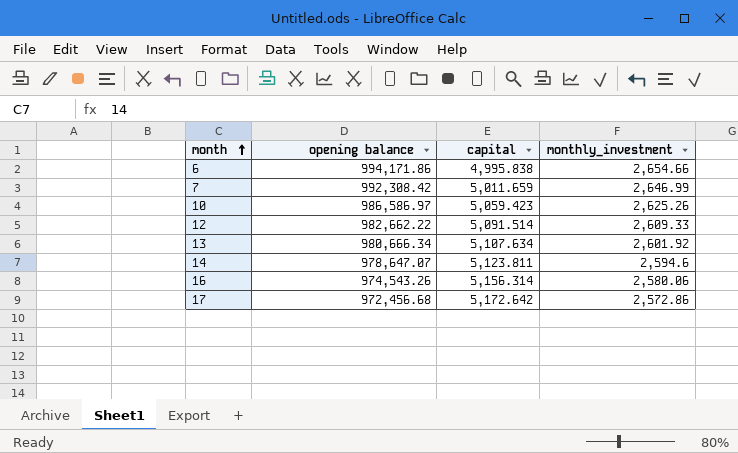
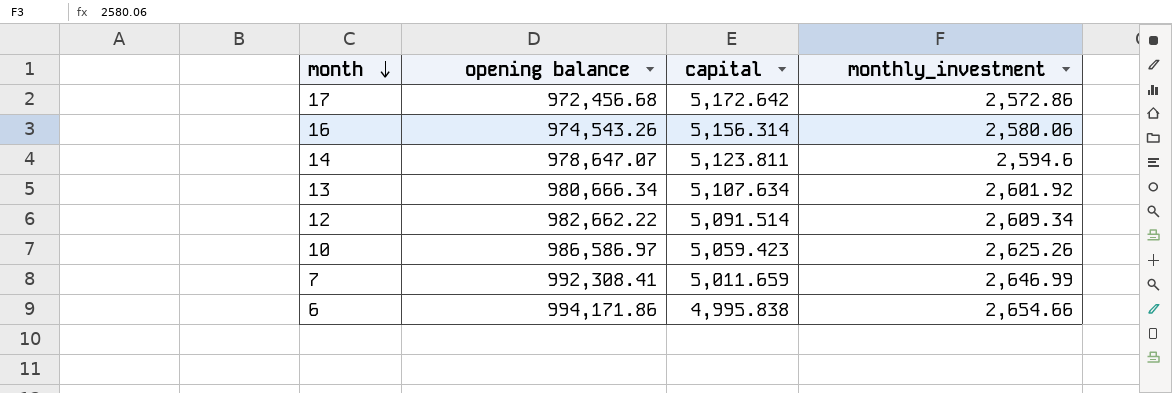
row order: month ascending -> month descending
12 | monthly_investment: 2,609.33 -> 2,609.34
7 | opening balance: 992,308.42 -> 992,308.41

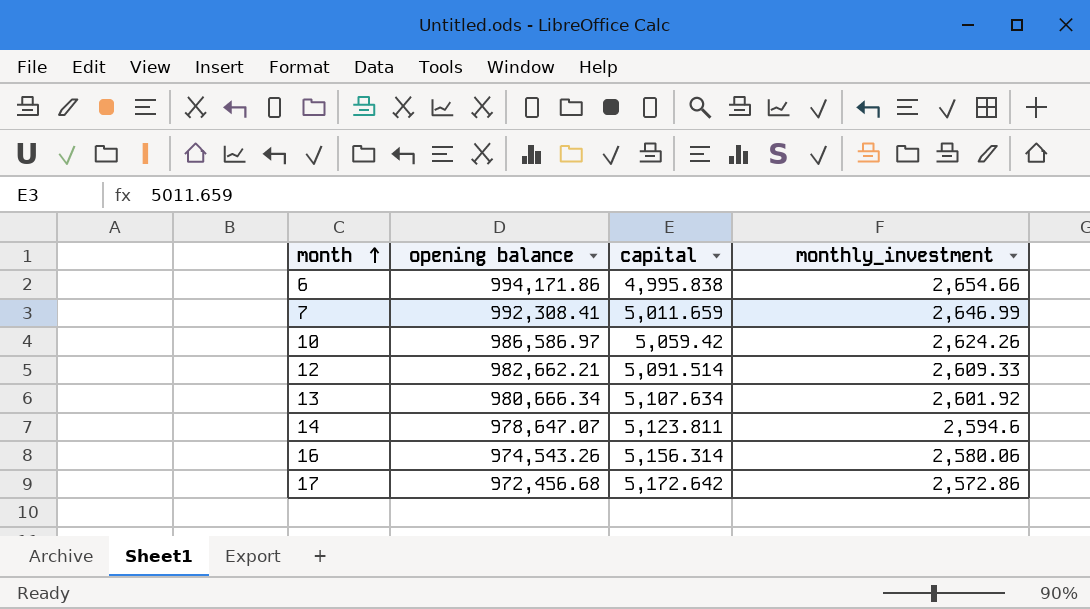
row order: month descending -> month ascending
10 | capital: 5,059.423 -> 5,059.42
10 | monthly_investment: 2,625.26 -> 2,624.26
12 | opening balance: 982,662.22 -> 982,662.21
12 | monthly_investment: 2,609.34 -> 2,609.33

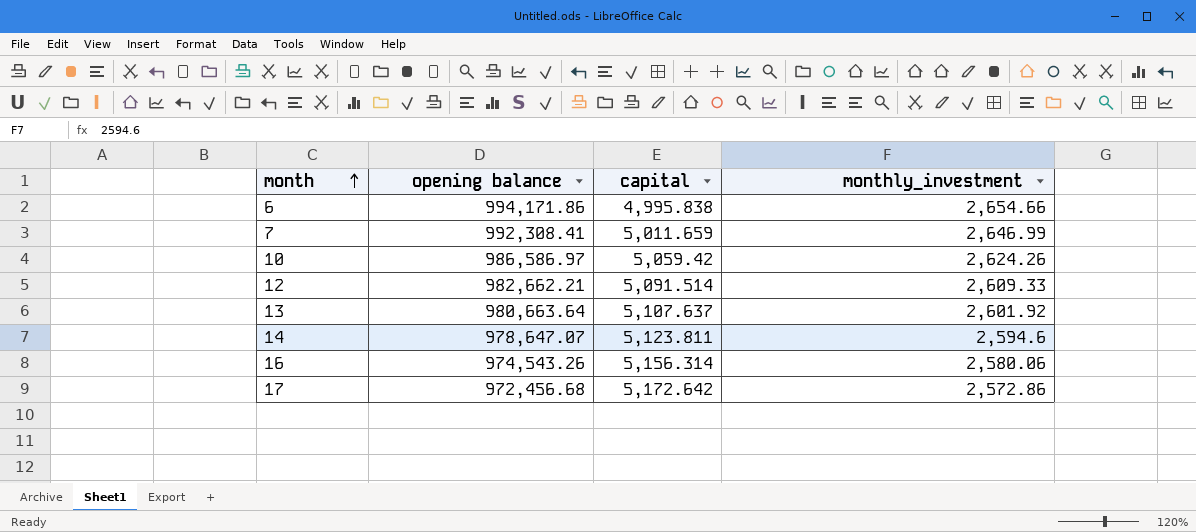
13 | opening balance: 980,666.34 -> 980,663.64
13 | capital: 5,107.634 -> 5,107.637

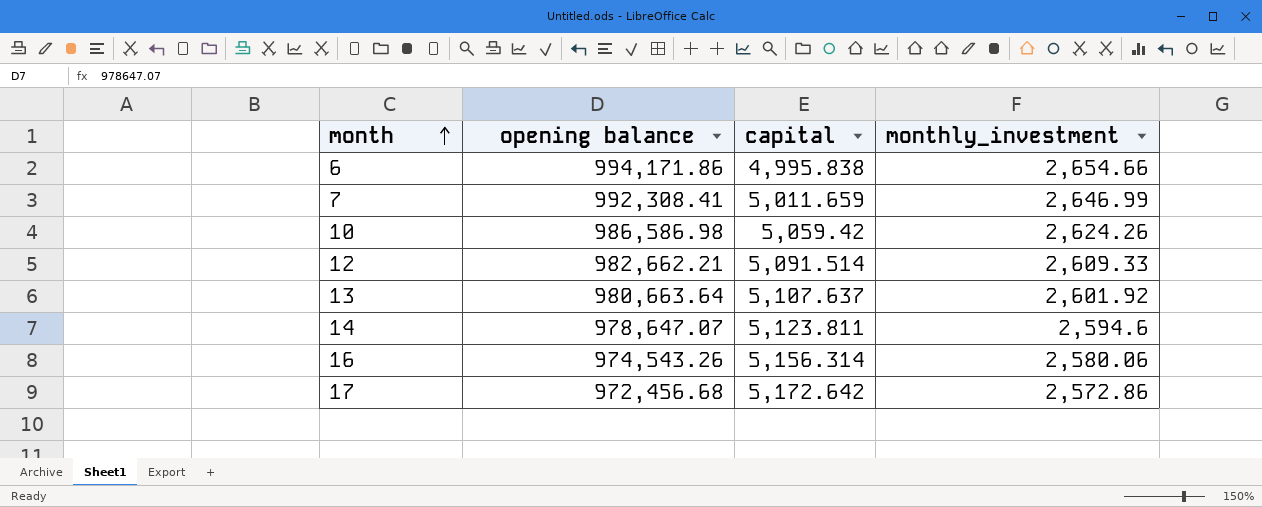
10 | opening balance: 986,586.97 -> 986,586.98

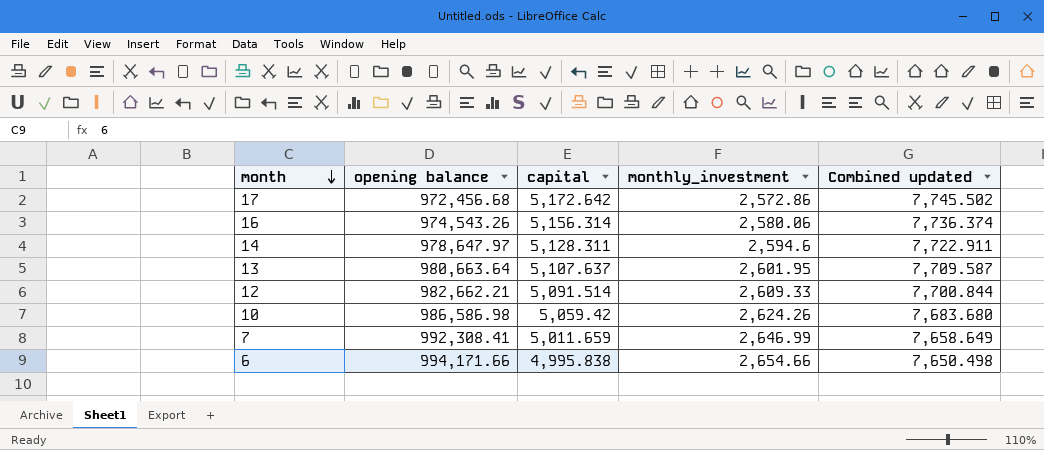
row order: month ascending -> month descending
column Combined updated | formula: none -> [capital] + [monthly_investment]
14 | opening balance: 978,647.07 -> 978,647.97
14 | capital: 5,123.811 -> 5,128.311
13 | monthly_investment: 2,601.92 -> 2,601.95
6 | opening balance: 994,171.86 -> 994,171.66

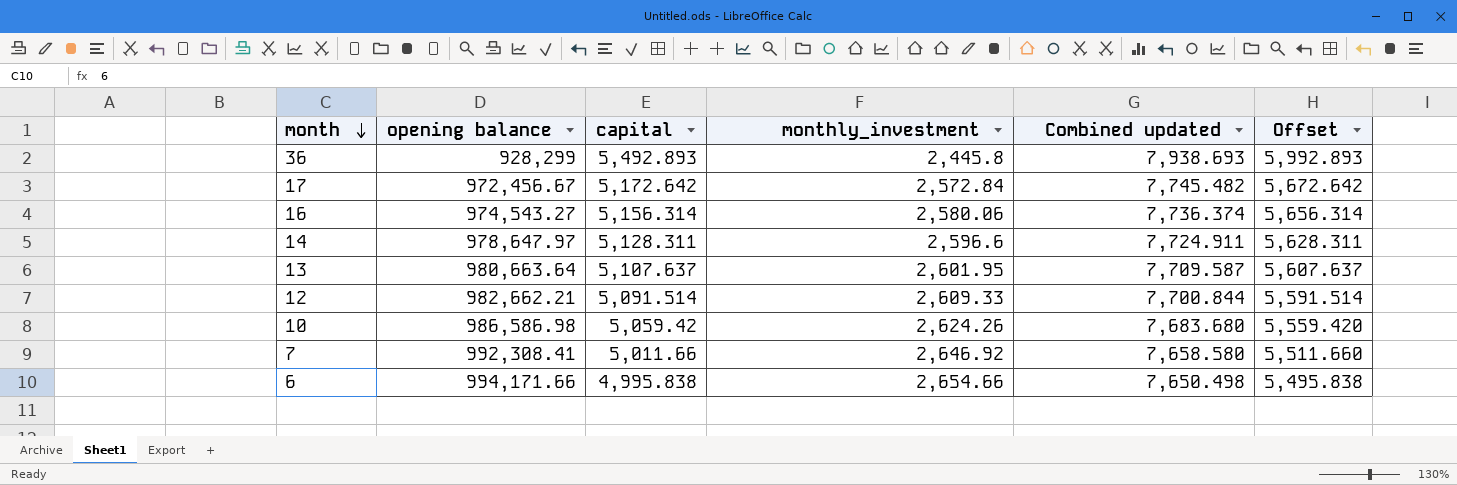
column Offset | formula: none -> [capital] + 500
row 36: none -> 928,299 | 5,492.893 | 2,445.8 | 7,938.693 | 5,992.893
17 | opening balance: 972,456.68 -> 972,456.67
17 | monthly_investment: 2,572.86 -> 2,572.84
17 | Combined updated: 7,745.502 -> 7,745.482
16 | opening balance: 974,543.26 -> 974,543.27
14 | monthly_investment: 2,594.6 -> 2,596.6
14 | Combined updated: 7,722.911 -> 7,724.911
7 | capital: 5,011.659 -> 5,011.66
7 | monthly_investment: 2,646.99 -> 2,646.92
7 | Combined updated: 7,658.649 -> 7,658.580

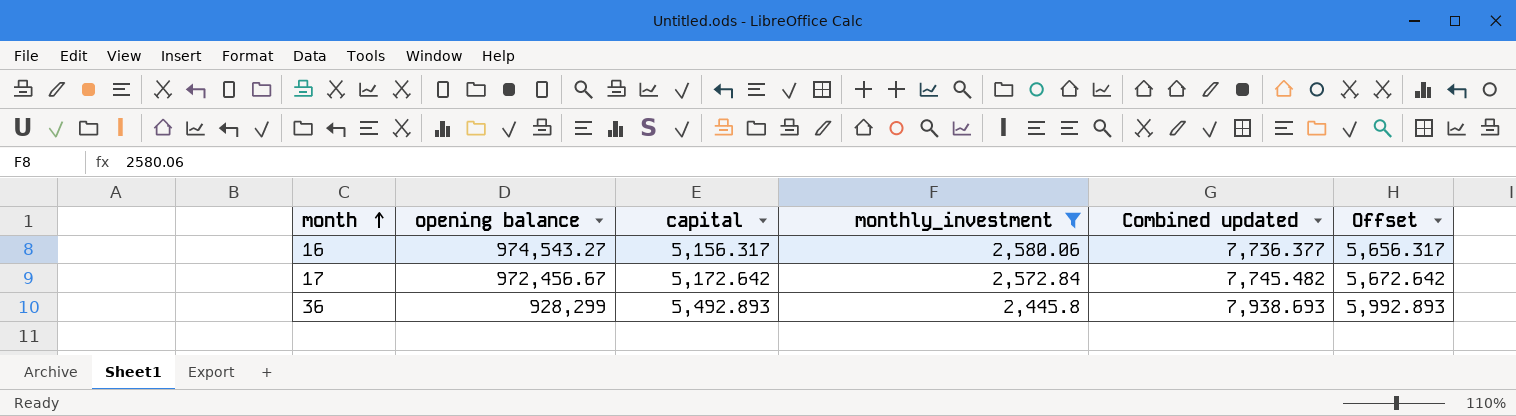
filter: none -> monthly_investment <= 2,580.06
row order: month descending -> month ascending
16 | capital: 5,156.314 -> 5,156.317
16 | Combined updated: 7,736.374 -> 7,736.377
16 | Offset: 5,656.314 -> 5,656.317

